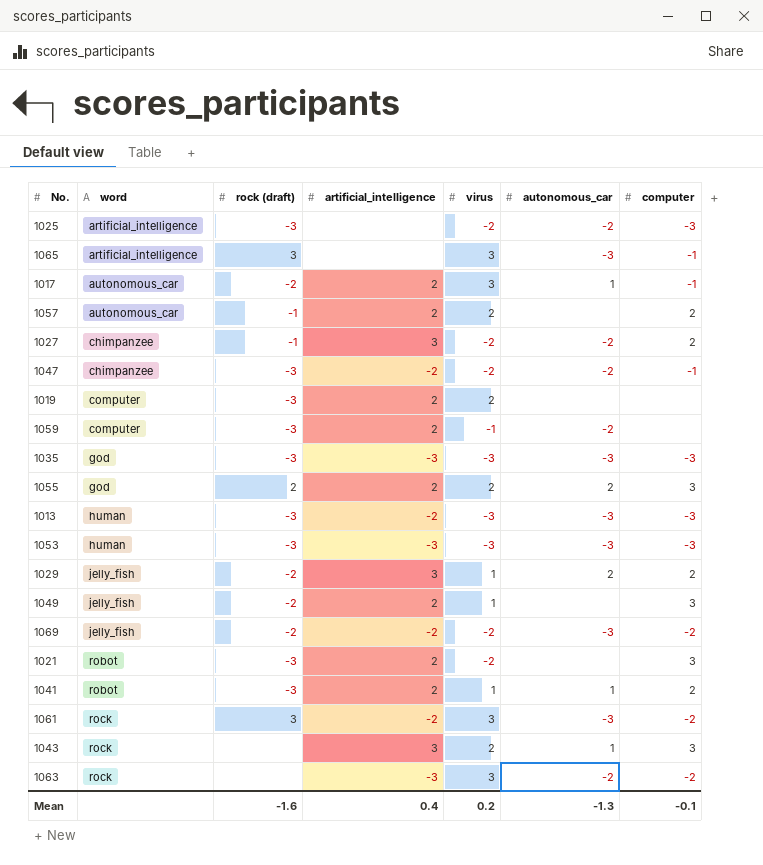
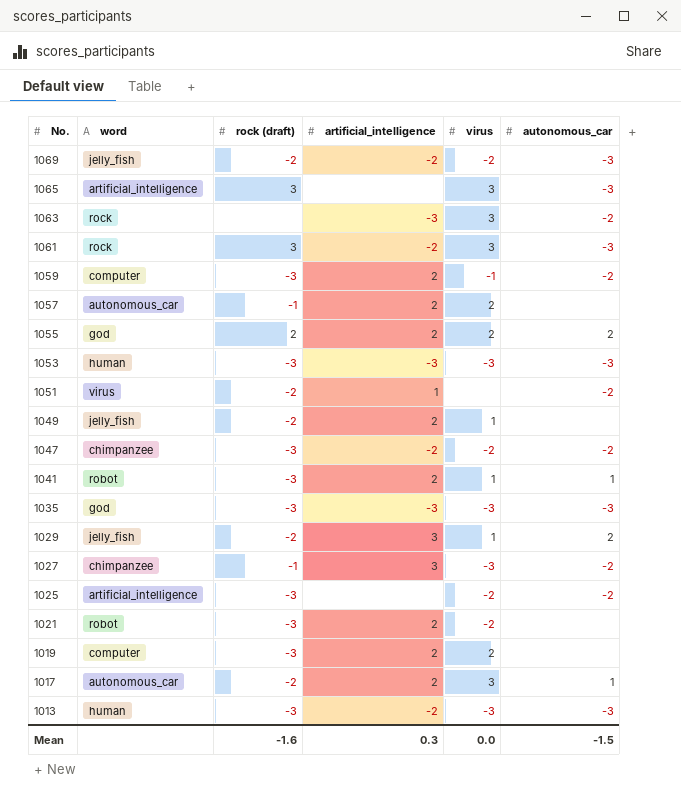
row order: word ascending -> No. descending
column computer | position: 7 -> none
row 1043: rock | none | 3 | 2 | 1 | 3 -> none
row 1051: none -> virus | -2 | 1 | none | -2
1027 | virus: -2 -> -3
Mean | artificial_intelligence: 0.4 -> 0.3
Mean | virus: 0.2 -> 0.0
Mean | autonomous_car: -1.3 -> -1.5

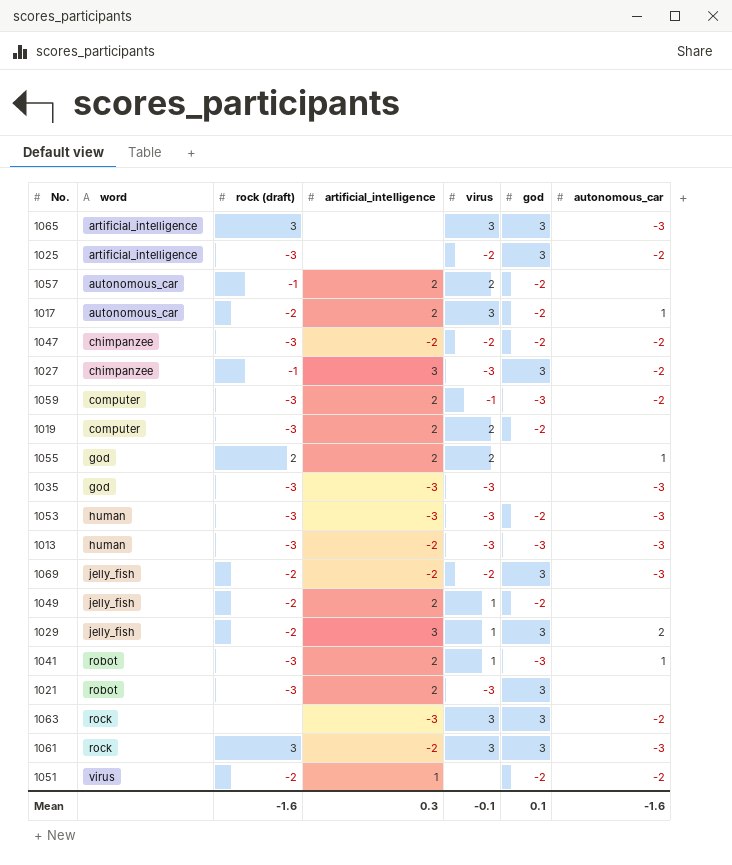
row order: No. descending -> word ascending
column god | position: none -> 6
1055 | autonomous_car: 2 -> 1
1021 | virus: -2 -> -3
Mean | virus: 0.0 -> -0.1
Mean | autonomous_car: -1.5 -> -1.6

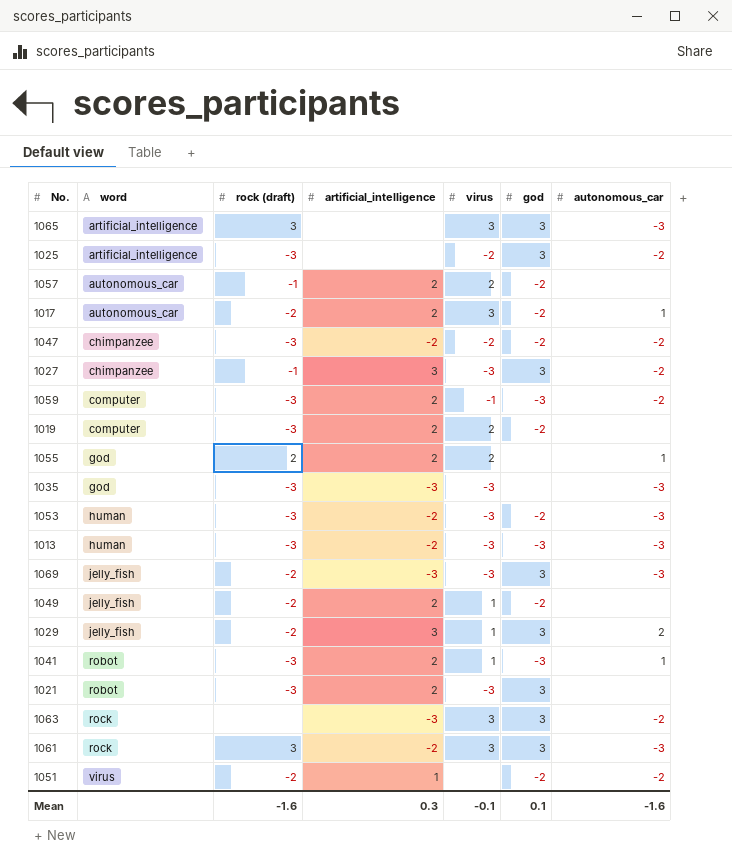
1053 | artificial_intelligence: -3 -> -2
1069 | artificial_intelligence: -2 -> -3
1069 | virus: -2 -> -3

